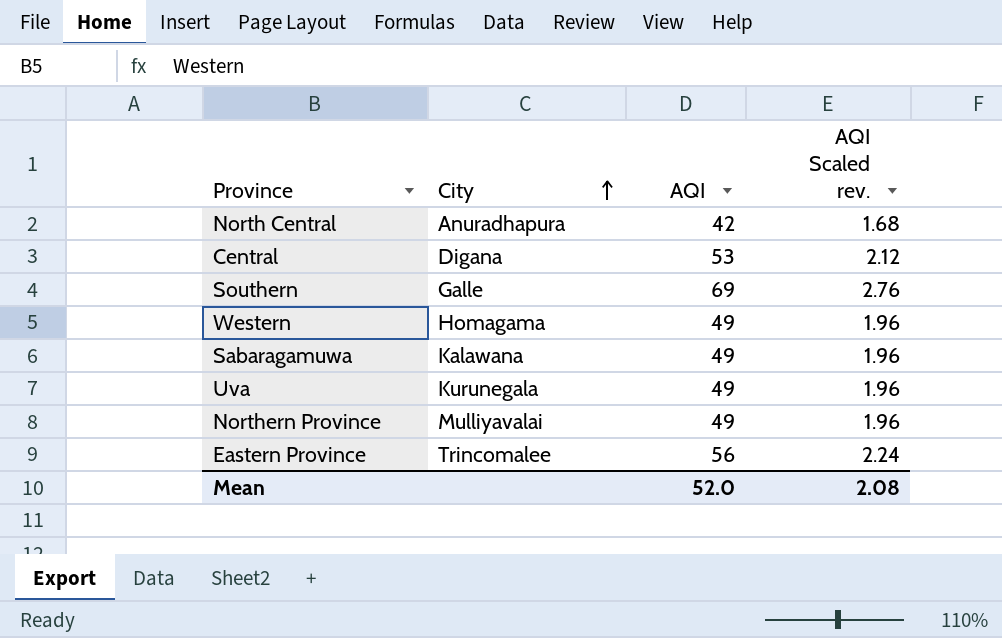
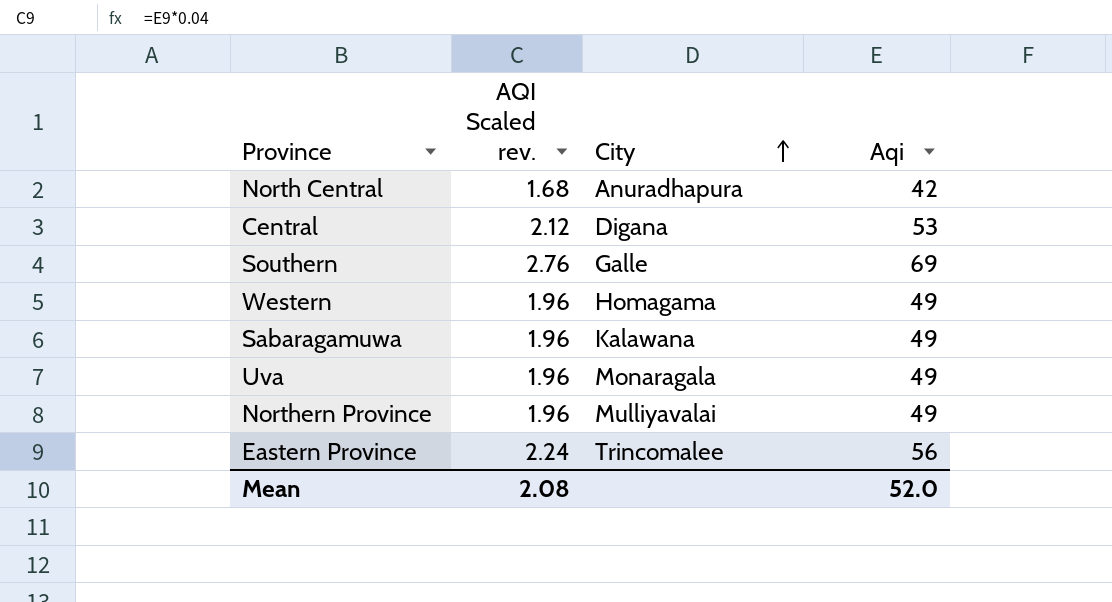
column AQI Scaled rev. | position: 4 -> 2
column name: AQI -> Aqi
Uva | City: Kurunegala -> Monaragala

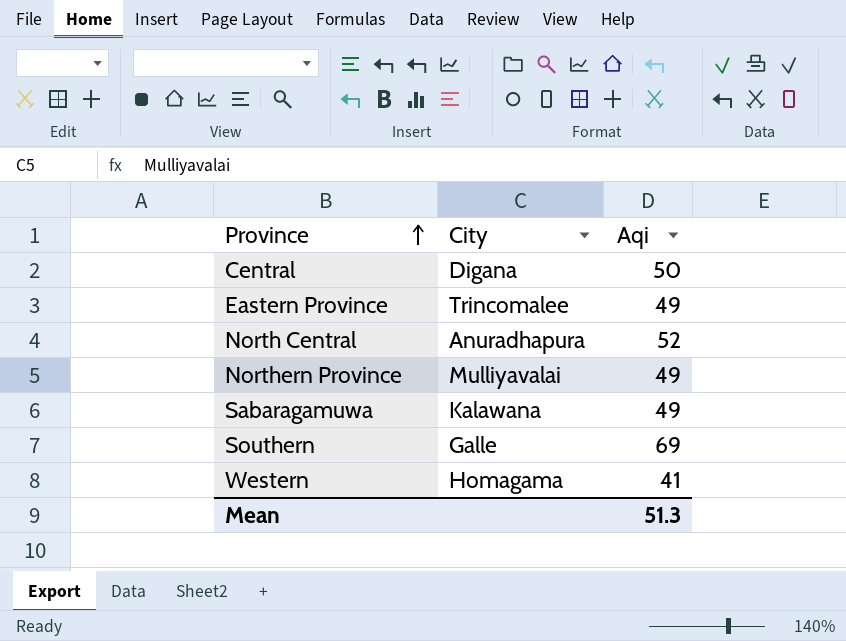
row order: City ascending -> Province ascending
column AQI Scaled rev. | formula: [Aqi] * 0.04 -> none
row Uva: 1.96 | Monaragala | 49 -> none
Central | Aqi: 53 -> 50
Eastern Province | Aqi: 56 -> 49
North Central | Aqi: 42 -> 52
Western | Aqi: 49 -> 41
Mean | Aqi: 52.0 -> 51.3

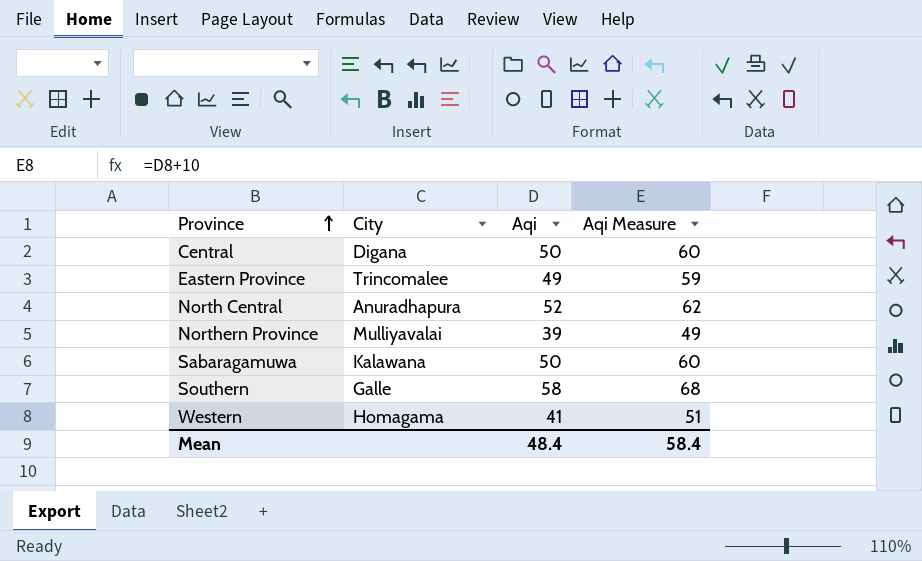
column Aqi Measure | formula: none -> [Aqi] + 10
Northern Province | Aqi: 49 -> 39
Sabaragamuwa | Aqi: 49 -> 50
Southern | Aqi: 69 -> 58
Mean | Aqi: 51.3 -> 48.4

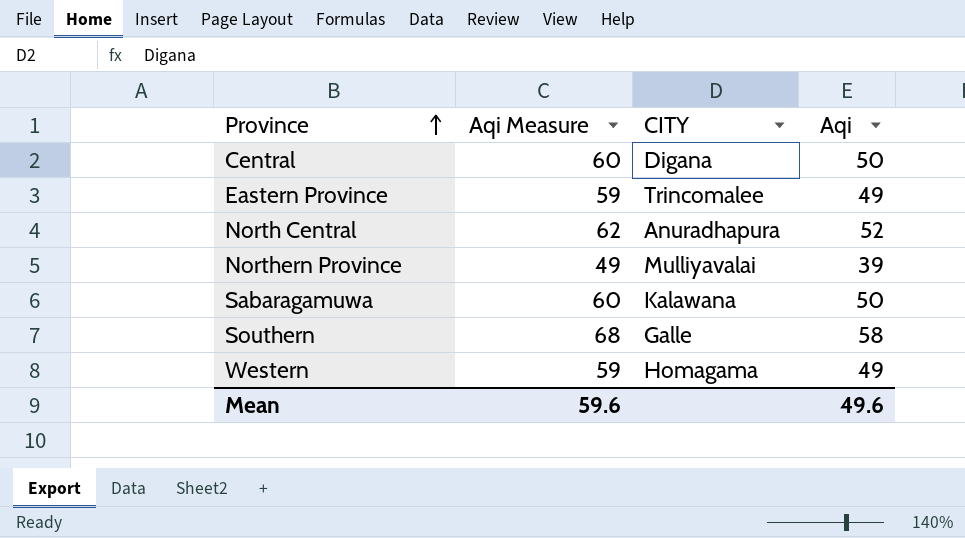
column Aqi Measure | position: 4 -> 2
column name: City -> CITY
Western | Aqi Measure: 51 -> 59
Western | Aqi: 41 -> 49
Mean | Aqi Measure: 58.4 -> 59.6
Mean | Aqi: 48.4 -> 49.6

